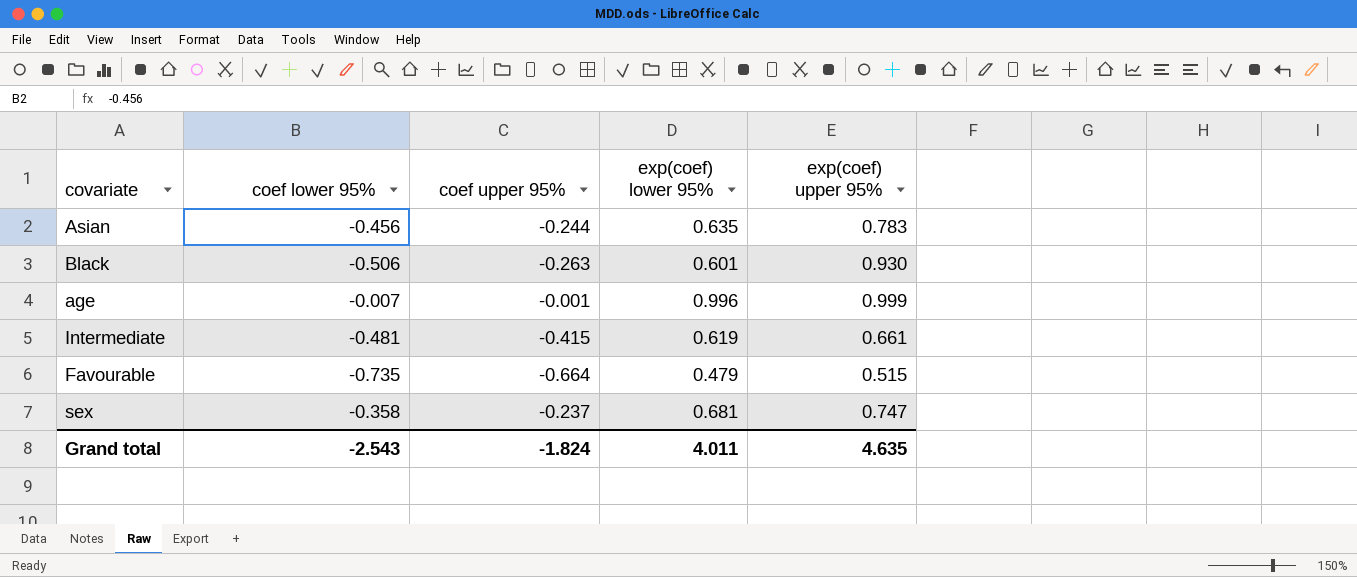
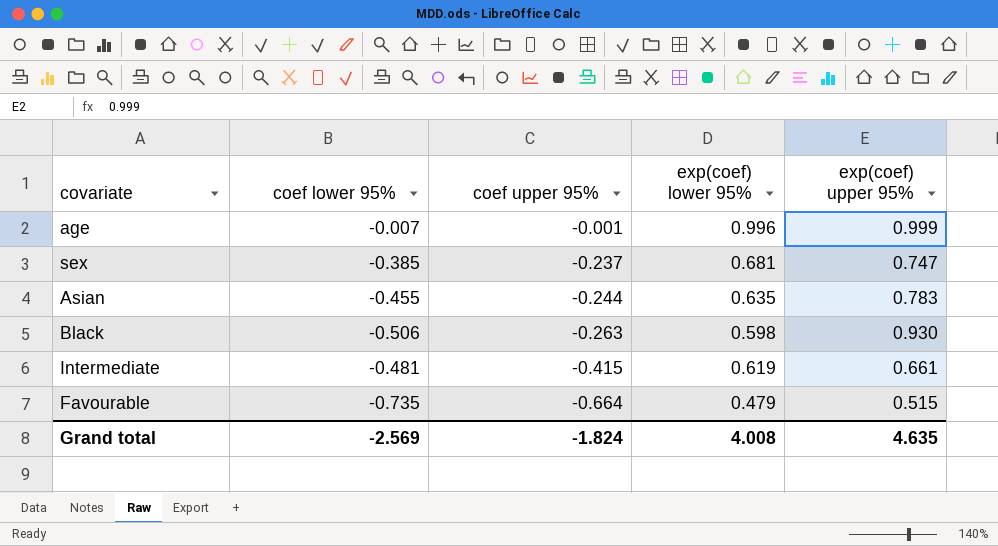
row order: none -> coef upper 95% descending
sex | coef lower 95%: -0.358 -> -0.385
Asian | coef lower 95%: -0.456 -> -0.455
Black | exp(coef) lower 95%: 0.601 -> 0.598
Grand total | coef lower 95%: -2.543 -> -2.569
Grand total | exp(coef) lower 95%: 4.011 -> 4.008

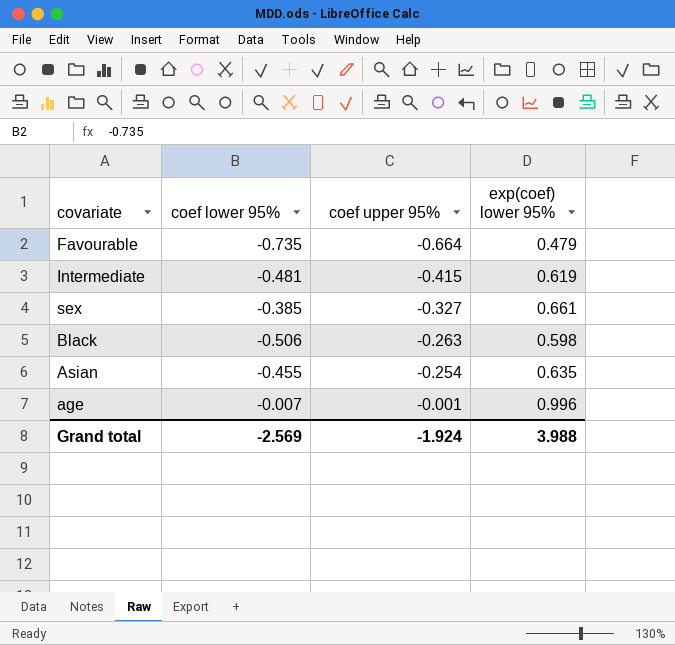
row order: coef upper 95% descending -> coef upper 95% ascending
column exp(coef) upper 95% | position: 5 -> none
sex | coef upper 95%: -0.237 -> -0.327
sex | exp(coef) lower 95%: 0.681 -> 0.661
Asian | coef upper 95%: -0.244 -> -0.254
Grand total | coef upper 95%: -1.824 -> -1.924
Grand total | exp(coef) lower 95%: 4.008 -> 3.988

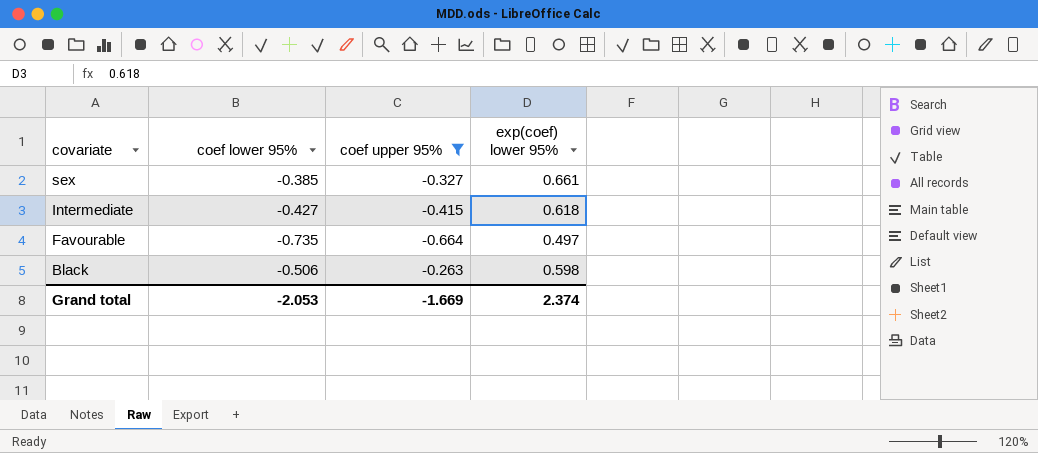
filter: none -> coef upper 95% <= -0.263
row order: coef upper 95% ascending -> covariate descending
Intermediate | coef lower 95%: -0.481 -> -0.427
Intermediate | exp(coef) lower 95%: 0.619 -> 0.618
Favourable | exp(coef) lower 95%: 0.479 -> 0.497
Grand total | coef lower 95%: -2.569 -> -2.053
Grand total | coef upper 95%: -1.924 -> -1.669
Grand total | exp(coef) lower 95%: 3.988 -> 2.374

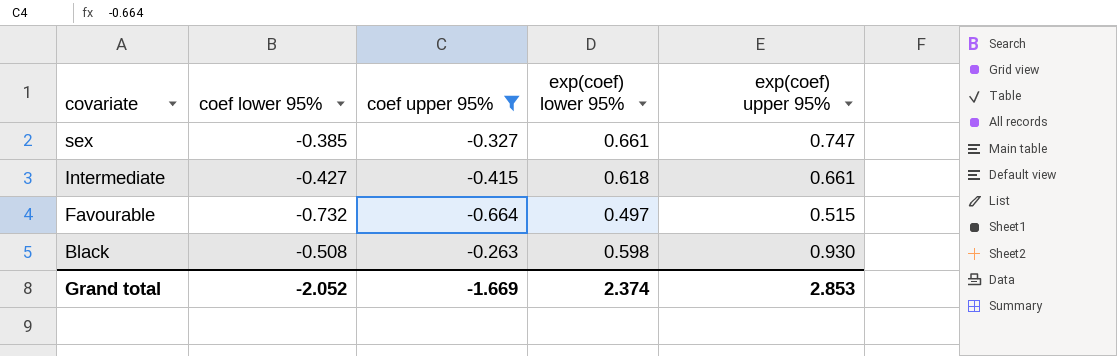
column exp(coef) upper 95% | position: none -> 5
Favourable | coef lower 95%: -0.735 -> -0.732
Black | coef lower 95%: -0.506 -> -0.508
Grand total | coef lower 95%: -2.053 -> -2.052

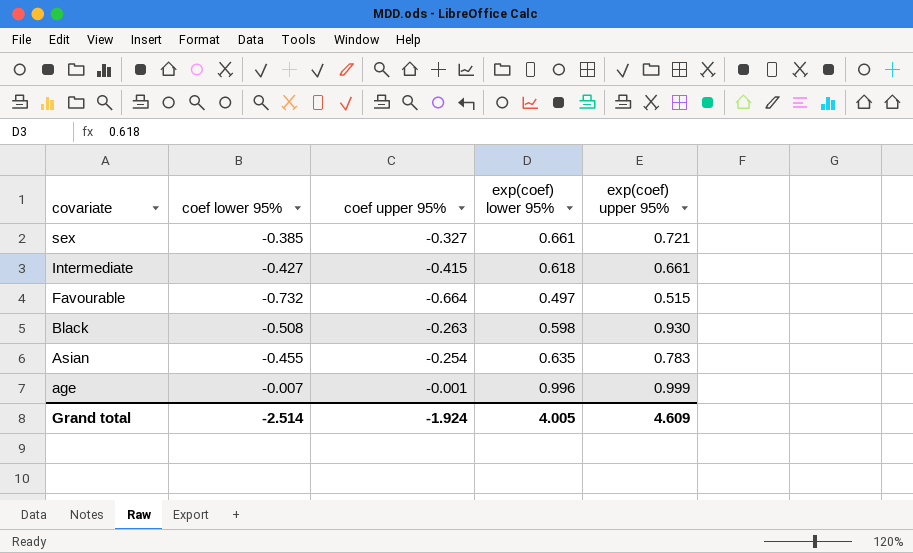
filter: coef upper 95% <= -0.263 -> none
sex | exp(coef) upper 95%: 0.747 -> 0.721
Grand total | coef lower 95%: -2.052 -> -2.514
Grand total | coef upper 95%: -1.669 -> -1.924
Grand total | exp(coef) lower 95%: 2.374 -> 4.005
Grand total | exp(coef) upper 95%: 2.853 -> 4.609

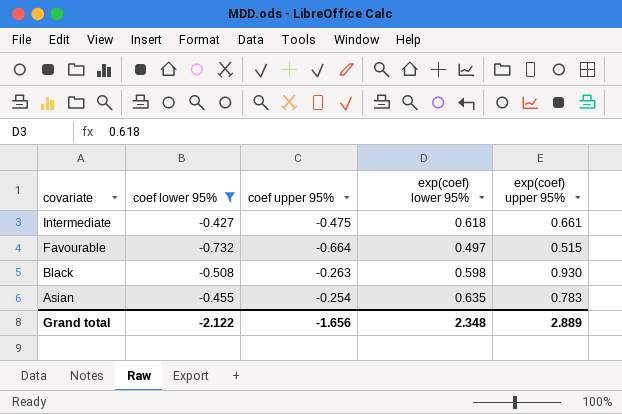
filter: none -> coef lower 95% <= -0.427
Intermediate | coef upper 95%: -0.415 -> -0.475
Grand total | coef lower 95%: -2.514 -> -2.122
Grand total | coef upper 95%: -1.924 -> -1.656
Grand total | exp(coef) lower 95%: 4.005 -> 2.348
Grand total | exp(coef) upper 95%: 4.609 -> 2.889

